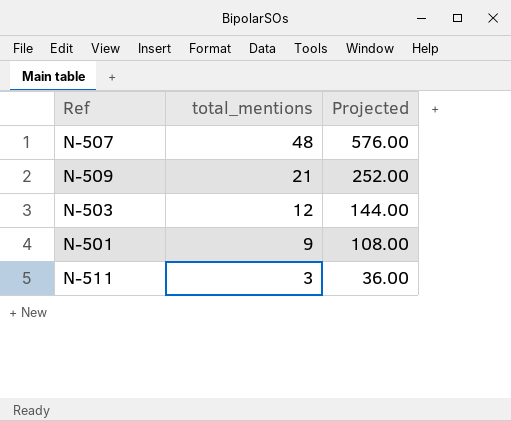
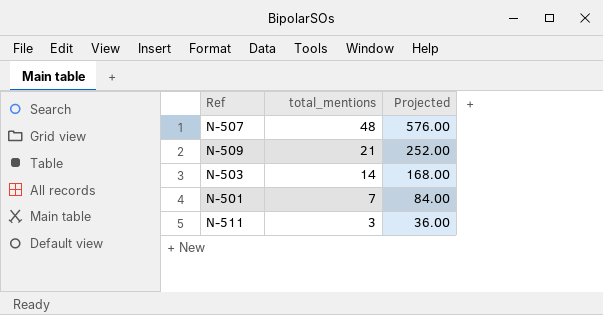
N-503 | total_mentions: 12 -> 14
N-503 | Projected: 144.00 -> 168.00
N-501 | total_mentions: 9 -> 7
N-501 | Projected: 108.00 -> 84.00

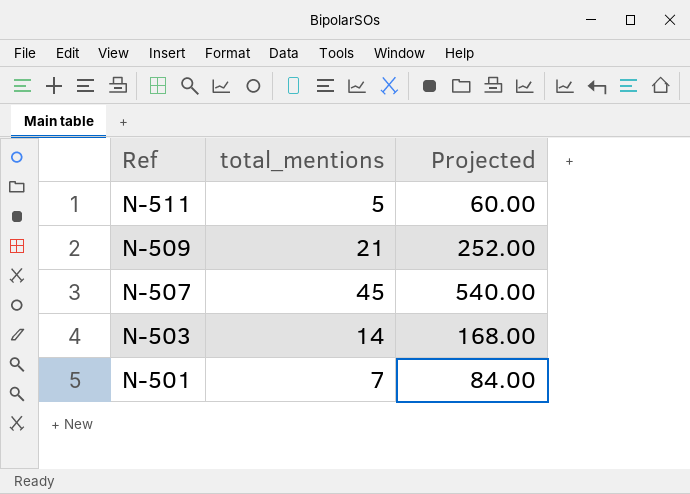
row order: total_mentions descending -> Ref descending
N-511 | total_mentions: 3 -> 5
N-511 | Projected: 36.00 -> 60.00
N-507 | total_mentions: 48 -> 45
N-507 | Projected: 576.00 -> 540.00

